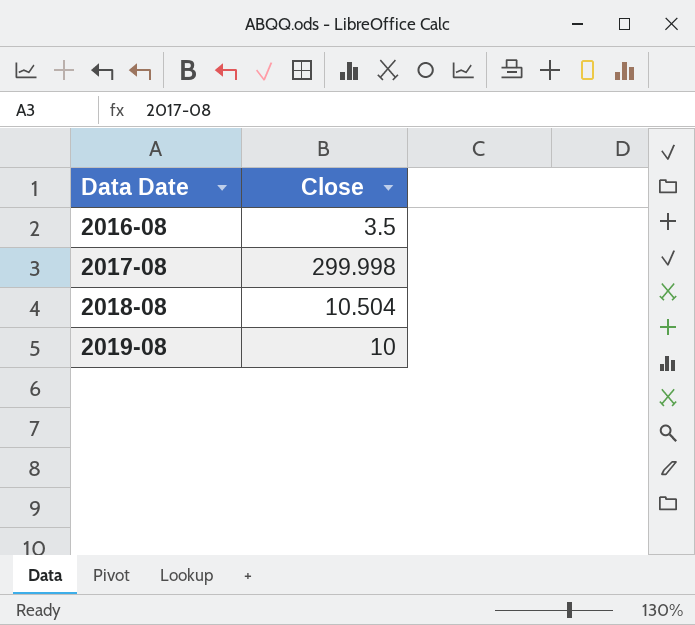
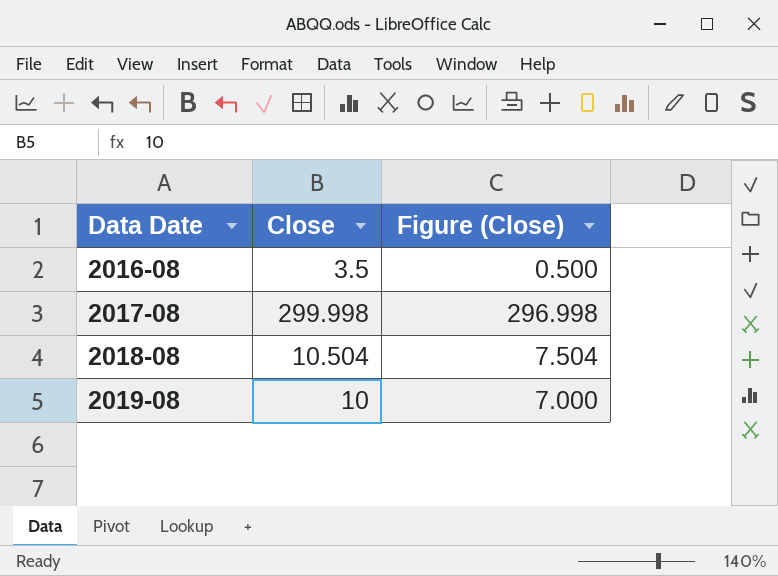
column Figure (Close) | formula: none -> [Close] - 3

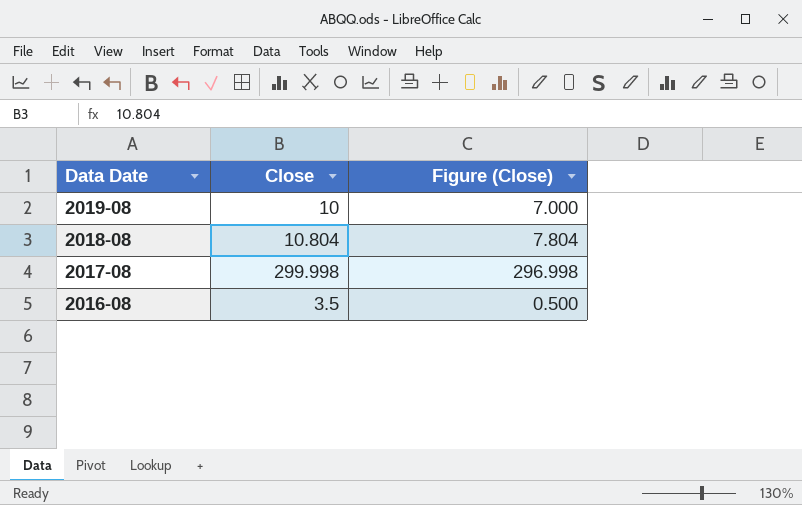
row order: Data Date ascending -> Data Date descending
2018-08 | Close: 10.504 -> 10.804
2018-08 | Figure (Close): 7.504 -> 7.804

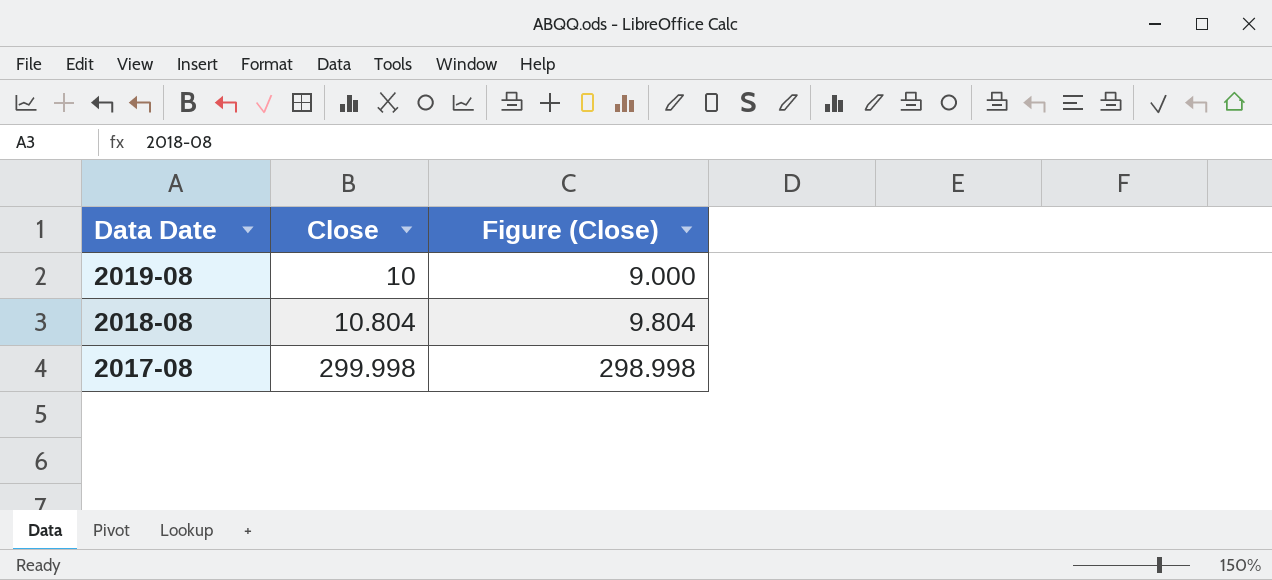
column Figure (Close) | formula: [Close] - 3 -> [Close] - 1
row 2016-08: 3.5 | 0.500 -> none

